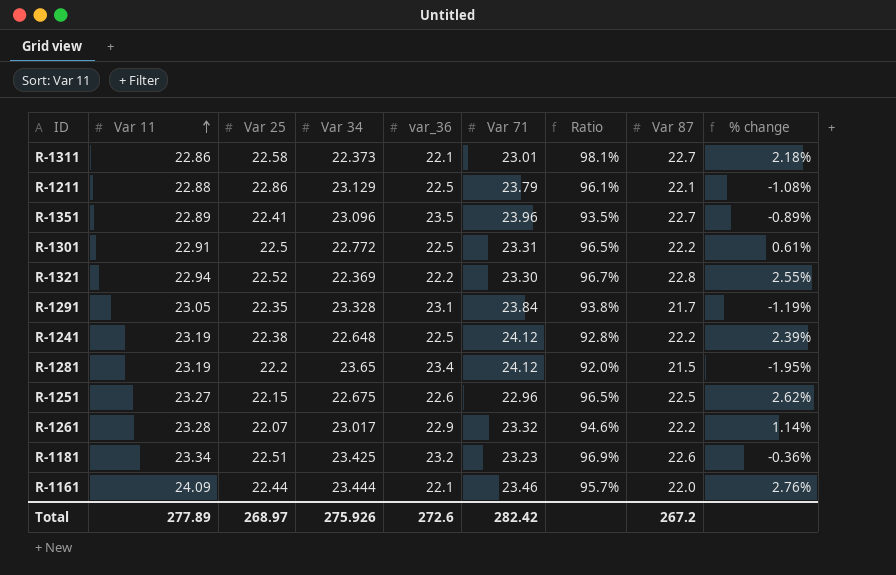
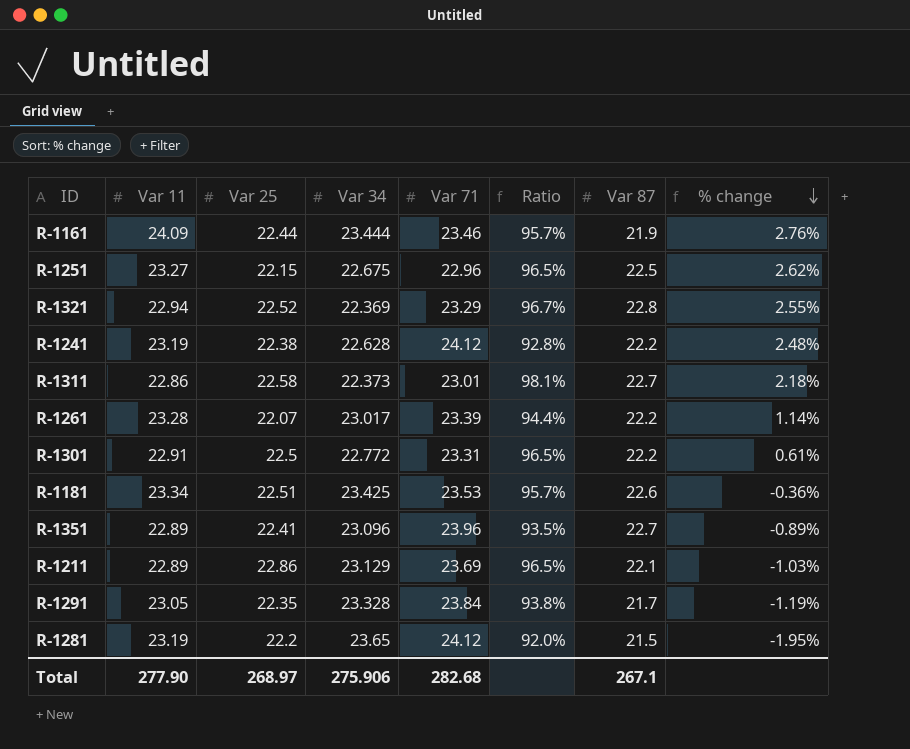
row order: Var 11 ascending -> % change descending
column var_36 | position: 5 -> none
R-1161 | Var 87: 22.0 -> 21.9
R-1321 | Var 71: 23.30 -> 23.29
R-1241 | Var 34: 22.648 -> 22.628
R-1241 | % change: 2.39% -> 2.48%
R-1261 | Var 71: 23.32 -> 23.39
R-1261 | Ratio: 94.6% -> 94.4%
R-1181 | Var 71: 23.23 -> 23.53
R-1181 | Ratio: 96.9% -> 95.7%
R-1211 | Var 11: 22.88 -> 22.89
R-1211 | Var 71: 23.79 -> 23.69
R-1211 | Ratio: 96.1% -> 96.5%
R-1211 | % change: -1.08% -> -1.03%
Total | Var 11: 277.89 -> 277.90
Total | Var 34: 275.926 -> 275.906
Total | Var 71: 282.42 -> 282.68
Total | Var 87: 267.2 -> 267.1

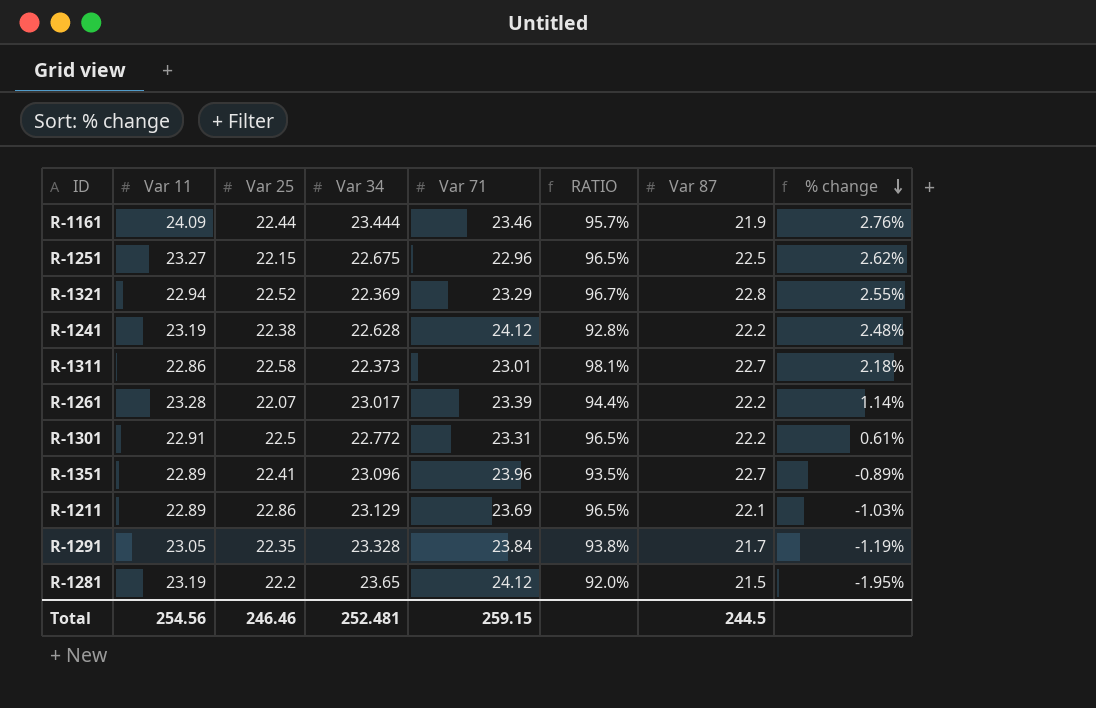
column name: Ratio -> RATIO
row R-1181: 23.34 | 22.51 | 23.425 | 23.53 | 95.7% | 22.6 | -0.36% -> none
Total | Var 11: 277.90 -> 254.56
Total | Var 25: 268.97 -> 246.46
Total | Var 34: 275.906 -> 252.481
Total | Var 71: 282.68 -> 259.15
Total | Var 87: 267.1 -> 244.5

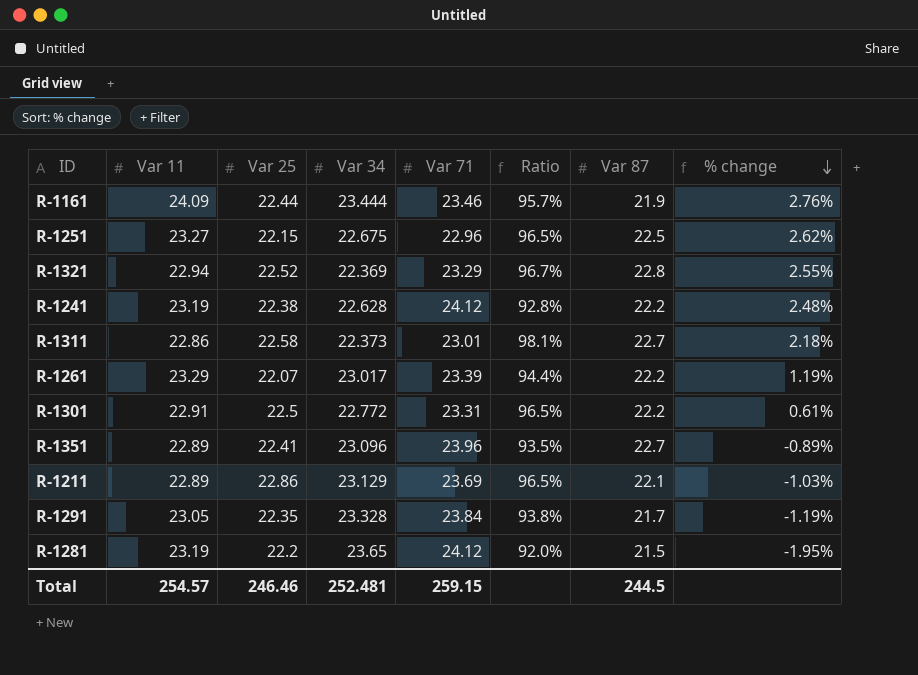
column name: RATIO -> Ratio
R-1261 | Var 11: 23.28 -> 23.29
R-1261 | % change: 1.14% -> 1.19%
Total | Var 11: 254.56 -> 254.57

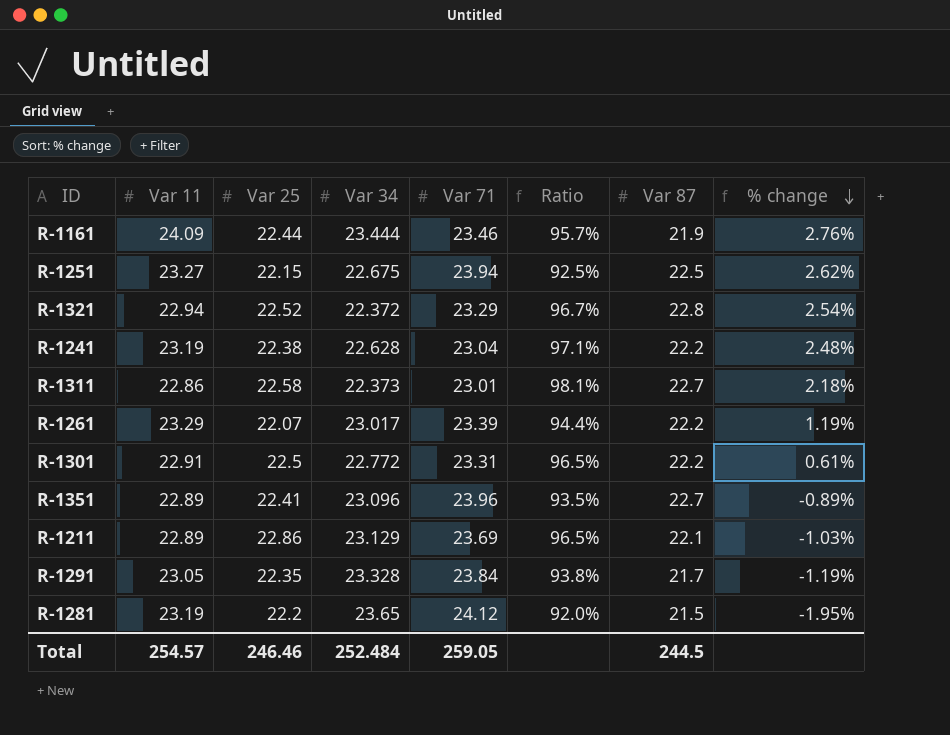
R-1251 | Var 71: 22.96 -> 23.94
R-1251 | Ratio: 96.5% -> 92.5%
R-1321 | Var 34: 22.369 -> 22.372
R-1321 | % change: 2.55% -> 2.54%
R-1241 | Var 71: 24.12 -> 23.04
R-1241 | Ratio: 92.8% -> 97.1%
Total | Var 34: 252.481 -> 252.484
Total | Var 71: 259.15 -> 259.05

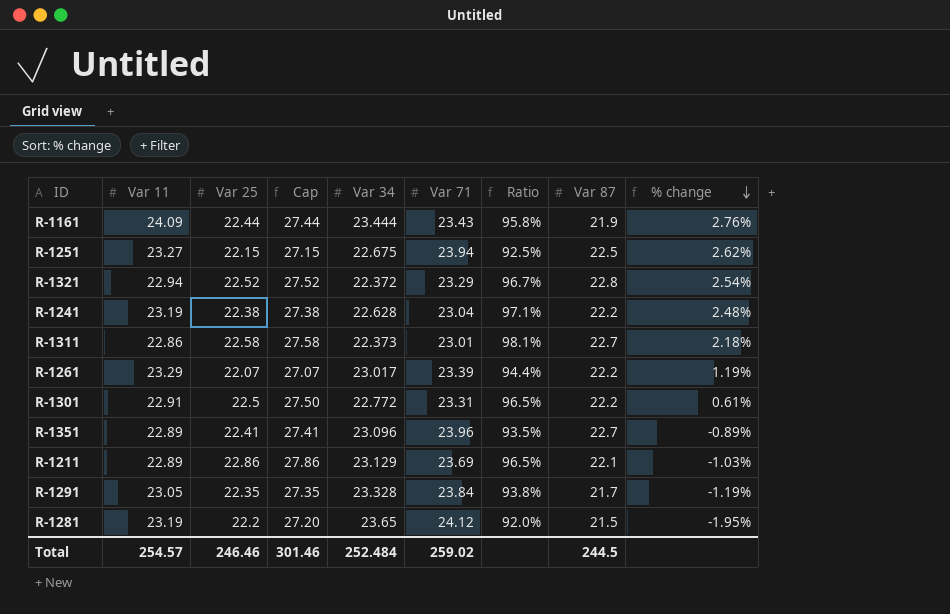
column Cap | formula: none -> [Var 25] + 5
R-1161 | Var 71: 23.46 -> 23.43
R-1161 | Ratio: 95.7% -> 95.8%
Total | Var 71: 259.05 -> 259.02

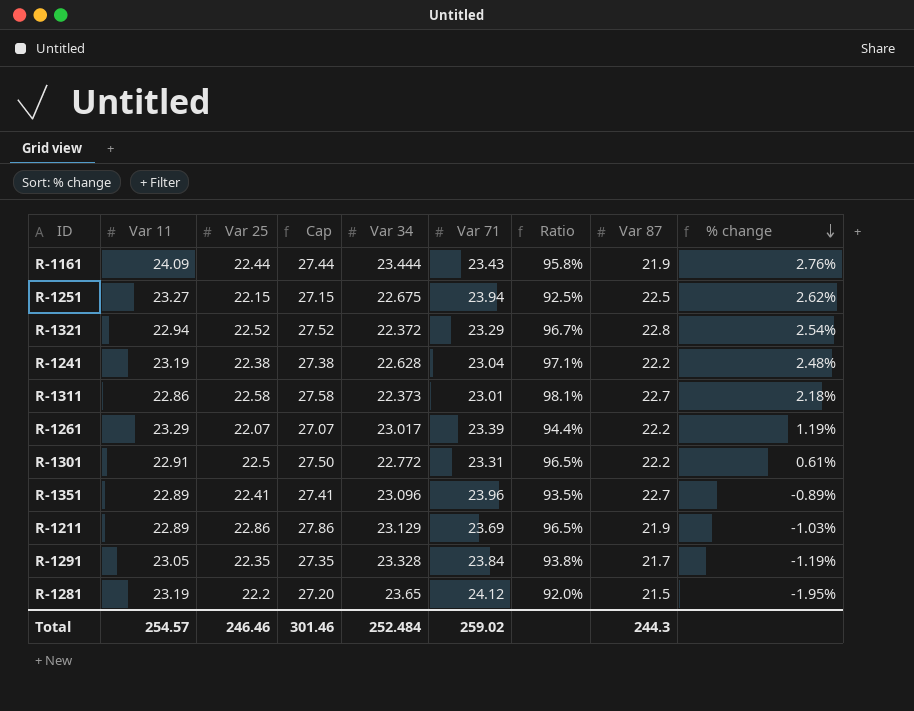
R-1211 | Var 87: 22.1 -> 21.9
Total | Var 87: 244.5 -> 244.3

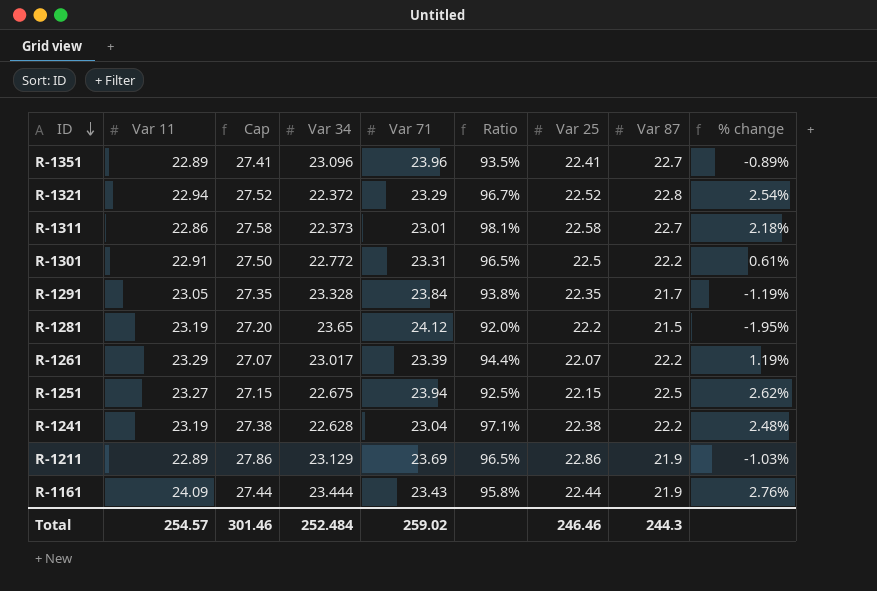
row order: % change descending -> ID descending
column Var 25 | position: 3 -> 7

